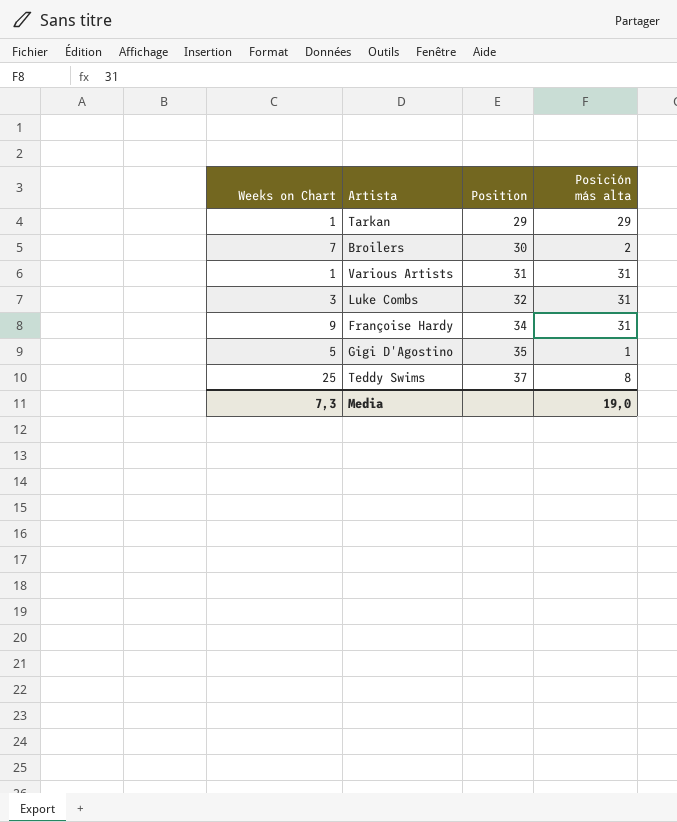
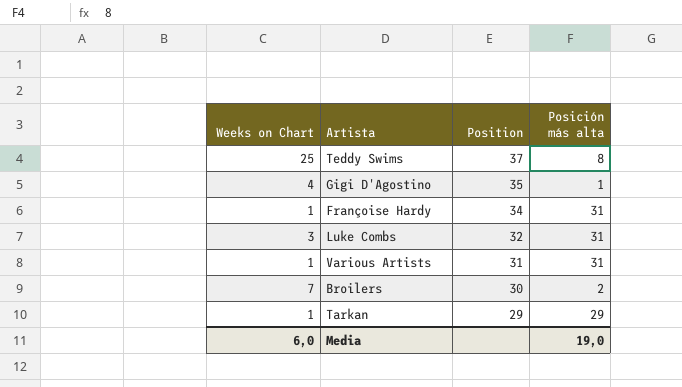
row order: Position ascending -> Position descending
Gigi D'Agostino | Weeks on Chart: 5 -> 4
Françoise Hardy | Weeks on Chart: 9 -> 1
Media | Weeks on Chart: 7,3 -> 6,0

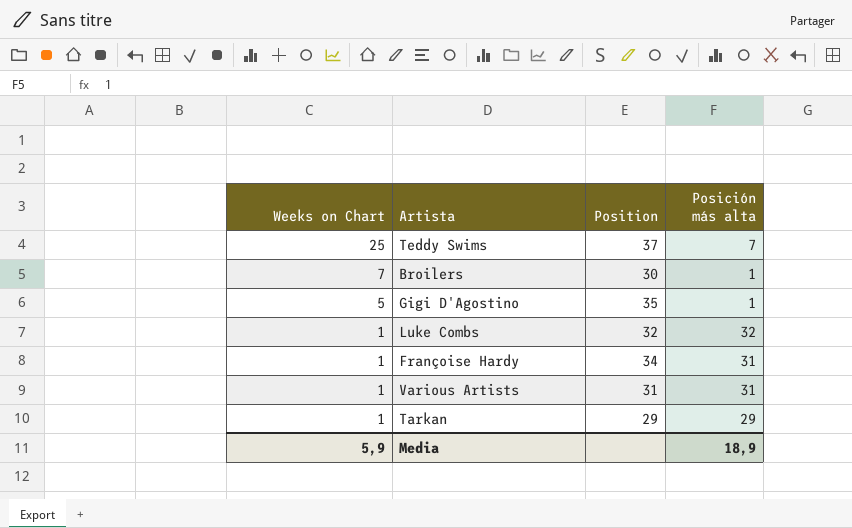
row order: Position descending -> Weeks on Chart descending
Teddy Swims | Posición más alta: 8 -> 7
Broilers | Posición más alta: 2 -> 1
Gigi D'Agostino | Weeks on Chart: 4 -> 5
Luke Combs | Weeks on Chart: 3 -> 1
Luke Combs | Posición más alta: 31 -> 32
Media | Weeks on Chart: 6,0 -> 5,9
Media | Posición más alta: 19,0 -> 18,9

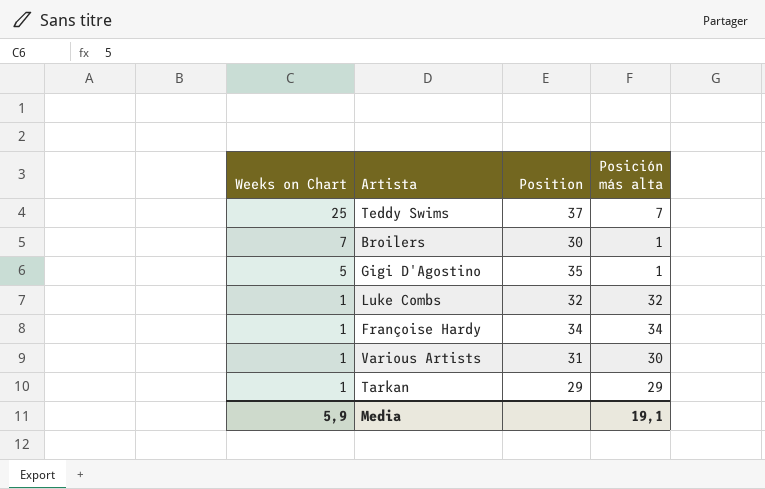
Françoise Hardy | Posición más alta: 31 -> 34
Various Artists | Posición más alta: 31 -> 30
Media | Posición más alta: 18,9 -> 19,1

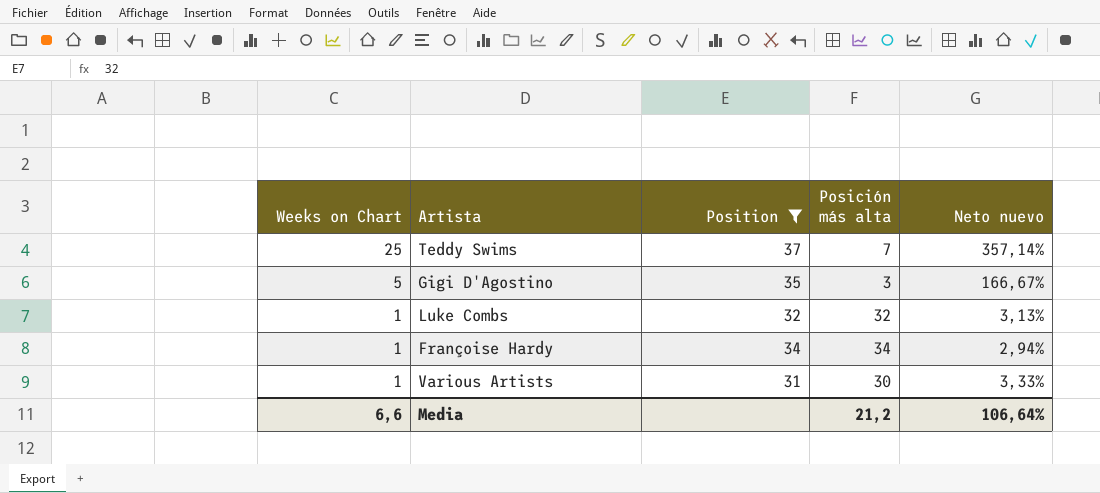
filter: none -> Position >= 31
column Neto nuevo | formula: none -> [Weeks on Chart] / [Posición más alta]
Gigi D'Agostino | Posición más alta: 1 -> 3
Media | Weeks on Chart: 5,9 -> 6,6
Media | Posición más alta: 19,1 -> 21,2

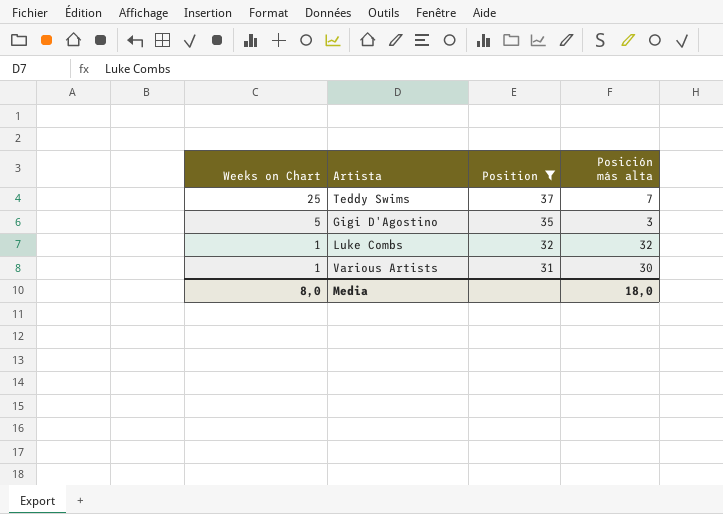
column Neto nuevo | formula: [Weeks on Chart] / [Posición más alta] -> none
row Françoise Hardy: 1 | 34 | 34 | 2,94% -> none
Media | Weeks on Chart: 6,6 -> 8,0
Media | Posición más alta: 21,2 -> 18,0

